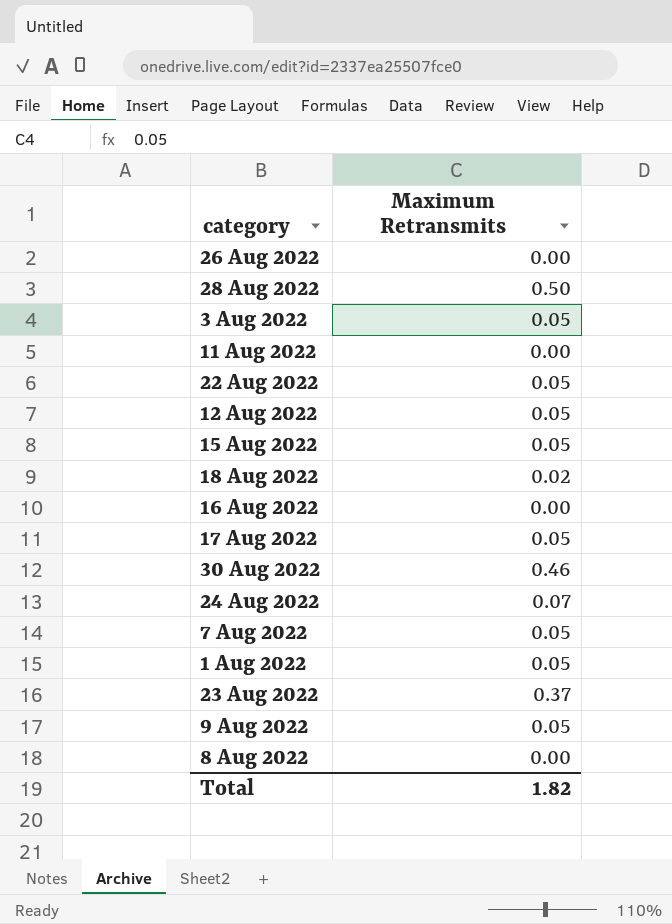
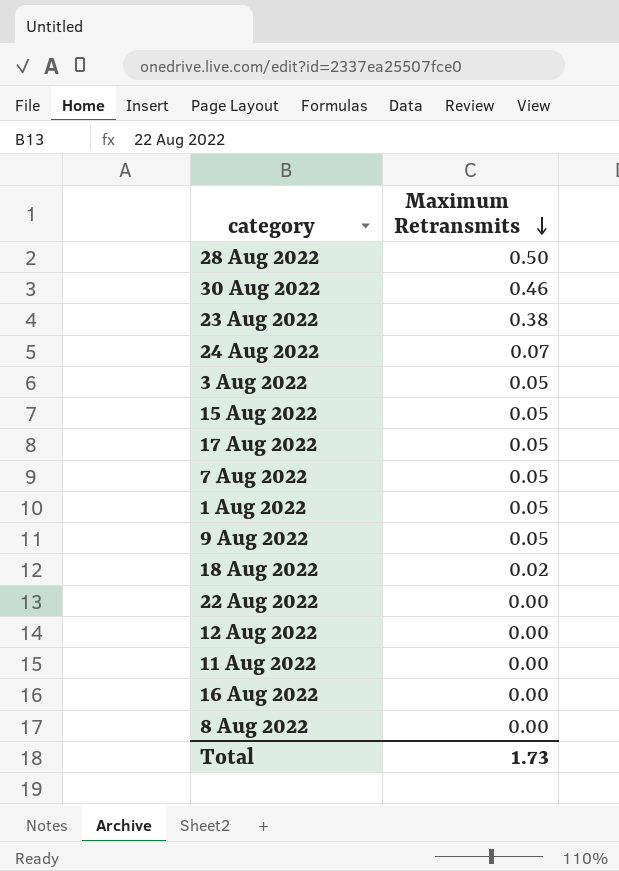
row order: none -> Maximum Retransmits descending
row 26 Aug 2022: 0.00 -> none
23 Aug 2022 | Maximum Retransmits: 0.37 -> 0.38
22 Aug 2022 | Maximum Retransmits: 0.05 -> 0.00
12 Aug 2022 | Maximum Retransmits: 0.05 -> 0.00
Total | Maximum Retransmits: 1.82 -> 1.73

